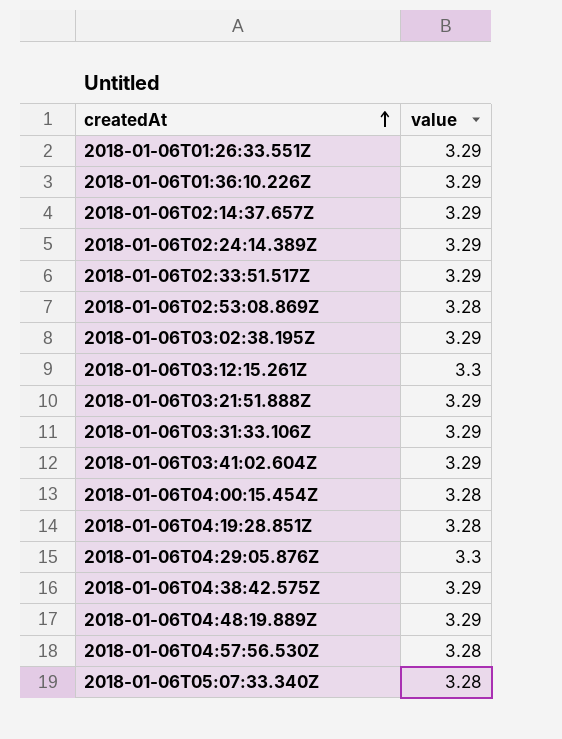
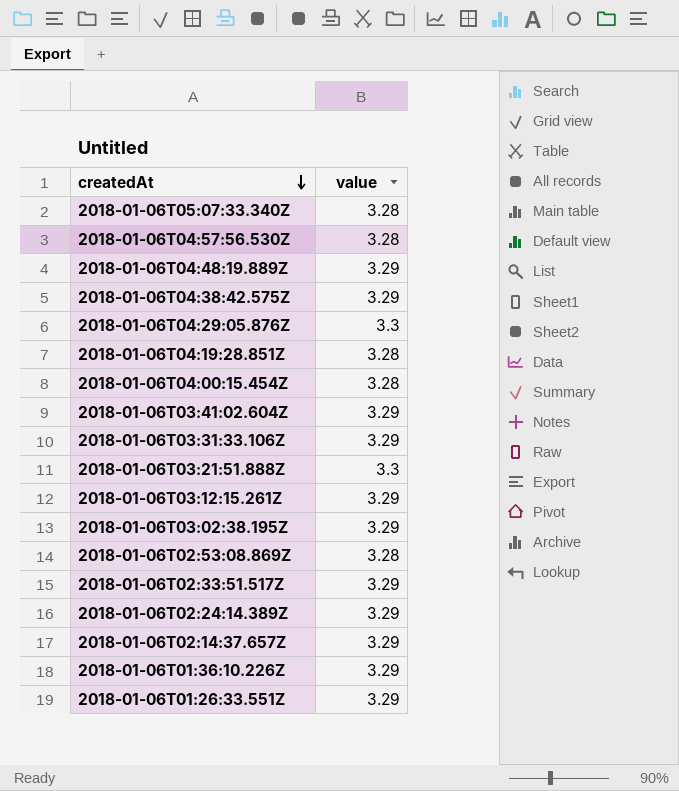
row order: createdAt ascending -> createdAt descending
2018-01-06T03:21:51.888Z | value: 3.29 -> 3.3
2018-01-06T03:12:15.261Z | value: 3.3 -> 3.29

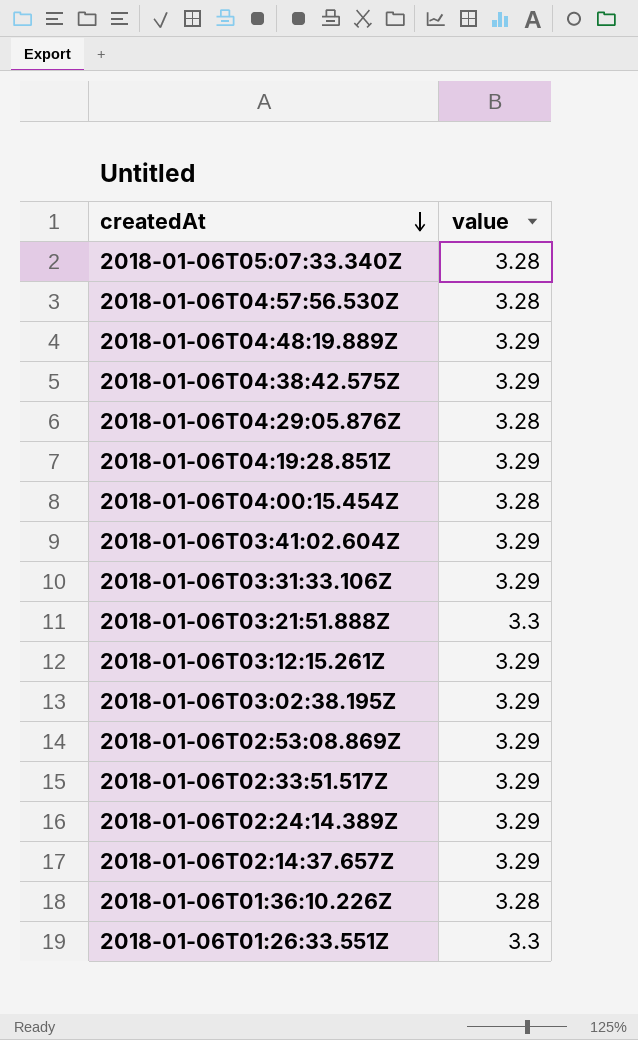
2018-01-06T04:29:05.876Z | value: 3.3 -> 3.28
2018-01-06T04:19:28.851Z | value: 3.28 -> 3.29
2018-01-06T02:53:08.869Z | value: 3.28 -> 3.29
2018-01-06T01:36:10.226Z | value: 3.29 -> 3.28
2018-01-06T01:26:33.551Z | value: 3.29 -> 3.3

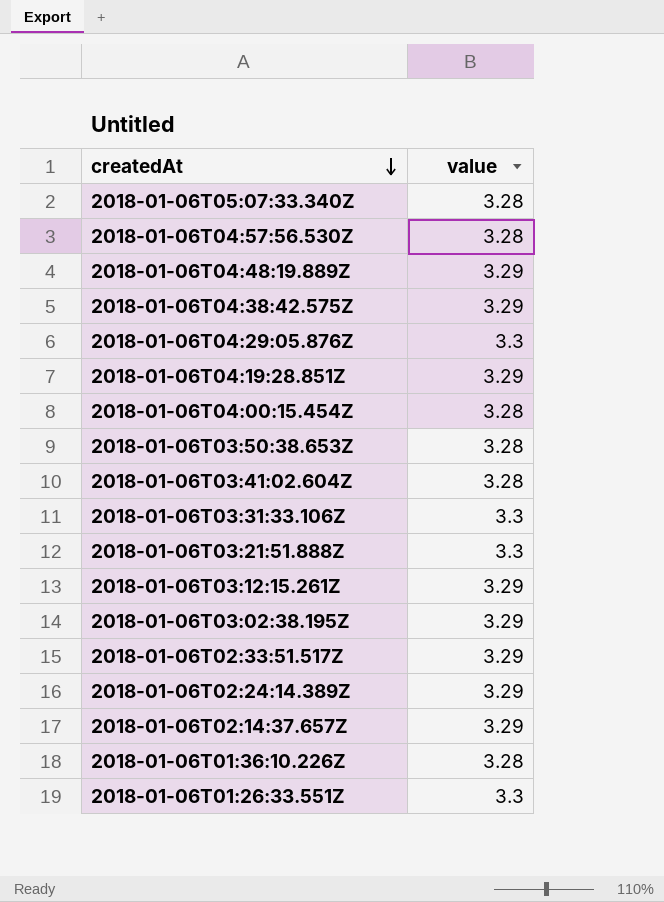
row 2018-01-06T02:53:08.869Z: 3.29 -> none
2018-01-06T04:29:05.876Z | value: 3.28 -> 3.3
row 2018-01-06T03:50:38.653Z: none -> 3.28
2018-01-06T03:41:02.604Z | value: 3.29 -> 3.28
2018-01-06T03:31:33.106Z | value: 3.29 -> 3.3

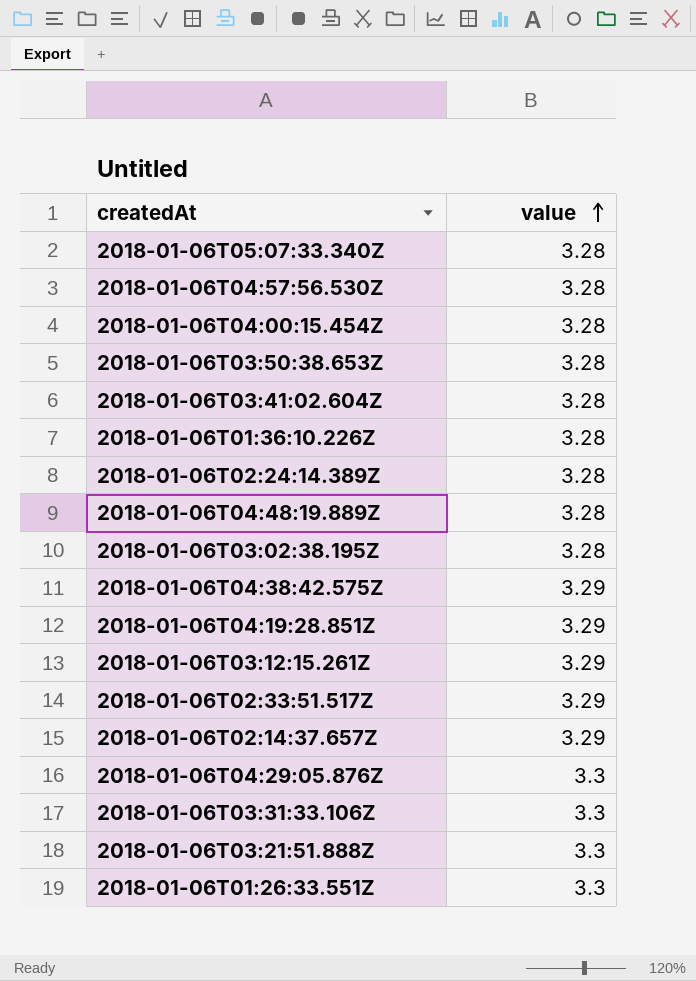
row order: createdAt descending -> value ascending
2018-01-06T02:24:14.389Z | value: 3.29 -> 3.28
2018-01-06T04:48:19.889Z | value: 3.29 -> 3.28
2018-01-06T03:02:38.195Z | value: 3.29 -> 3.28

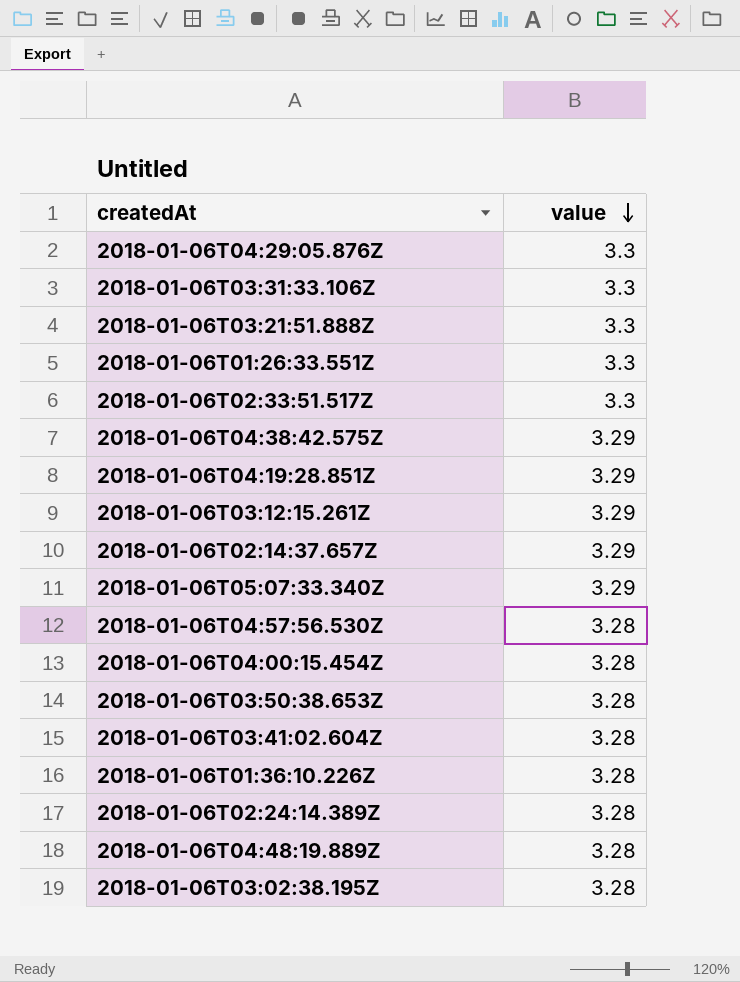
row order: value ascending -> value descending
2018-01-06T02:33:51.517Z | value: 3.29 -> 3.3
2018-01-06T05:07:33.340Z | value: 3.28 -> 3.29

